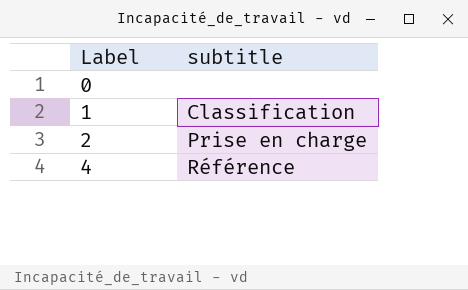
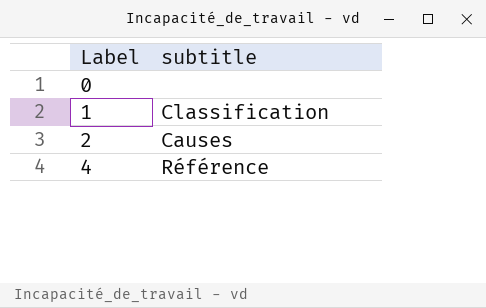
2 | subtitle: Prise en charge -> Causes

